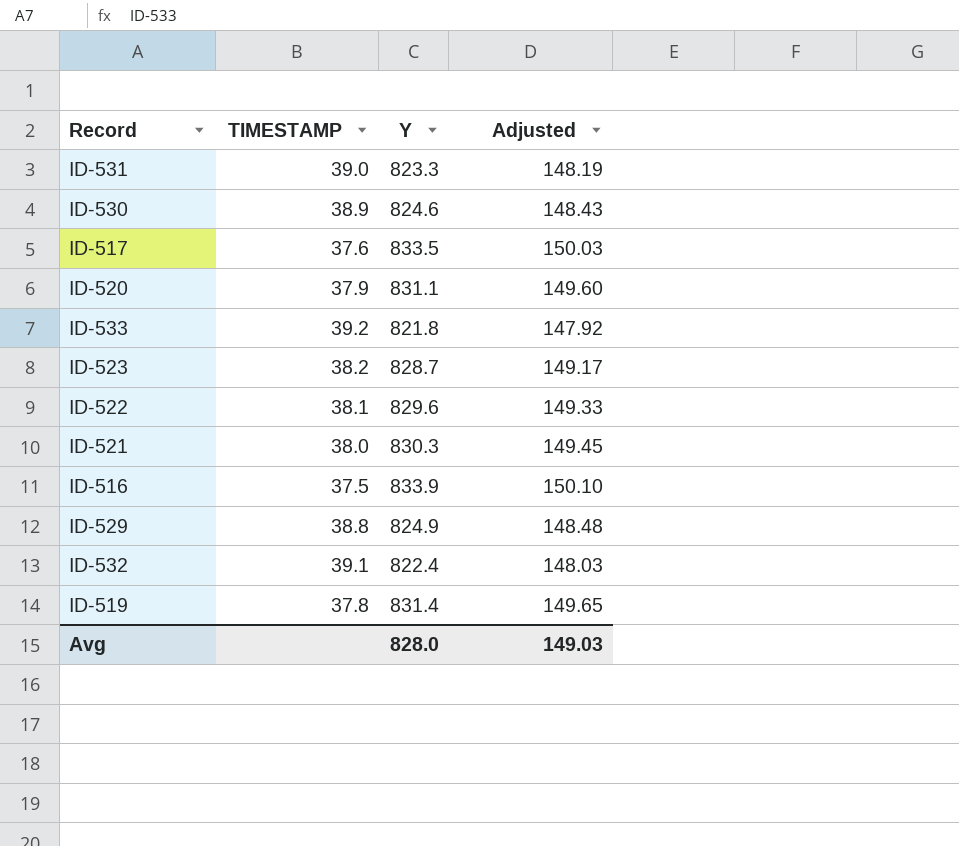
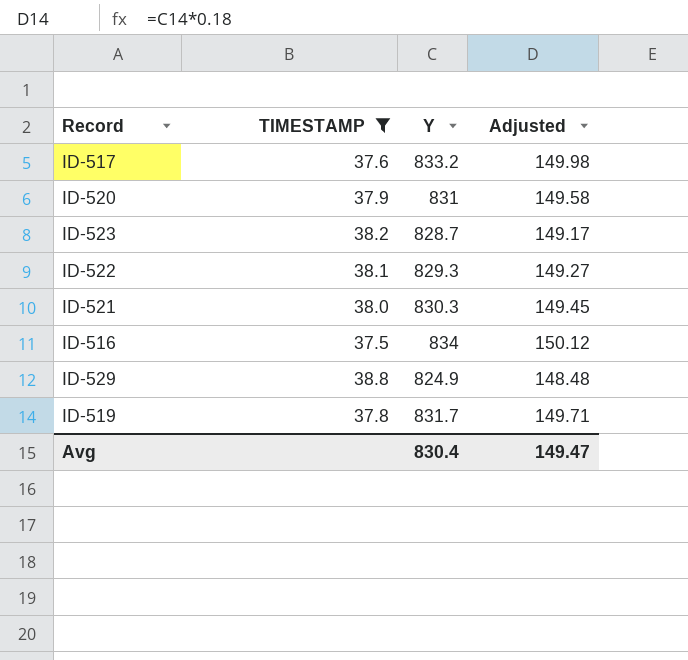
filter: none -> TIMESTAMP <= 38.8
ID-517 | Y: 833.5 -> 833.2
ID-517 | Adjusted: 150.03 -> 149.98
ID-520 | Y: 831.1 -> 831
ID-520 | Adjusted: 149.60 -> 149.58
ID-522 | Y: 829.6 -> 829.3
ID-522 | Adjusted: 149.33 -> 149.27
ID-516 | Y: 833.9 -> 834
ID-516 | Adjusted: 150.10 -> 150.12
ID-519 | Y: 831.4 -> 831.7
ID-519 | Adjusted: 149.65 -> 149.71
Avg | Y: 828.0 -> 830.4
Avg | Adjusted: 149.03 -> 149.47

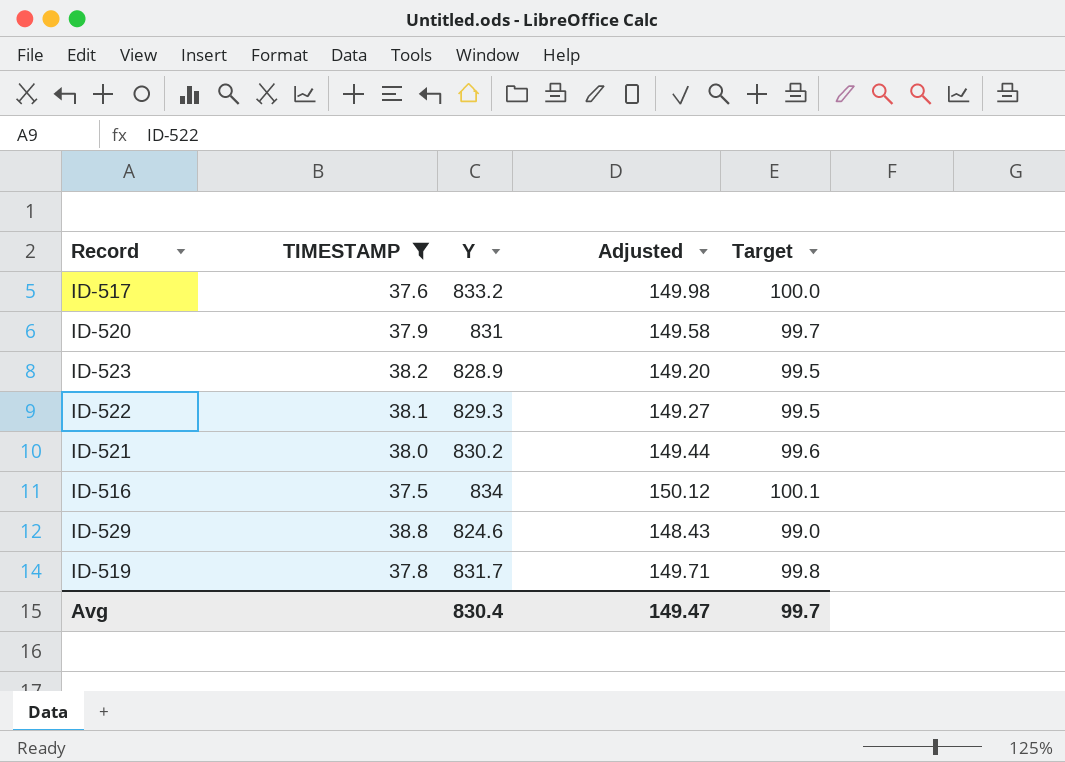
column Target | formula: none -> [Y] * 0.12
ID-523 | Y: 828.7 -> 828.9
ID-523 | Adjusted: 149.17 -> 149.20
ID-521 | Y: 830.3 -> 830.2
ID-521 | Adjusted: 149.45 -> 149.44
ID-529 | Y: 824.9 -> 824.6
ID-529 | Adjusted: 148.48 -> 148.43

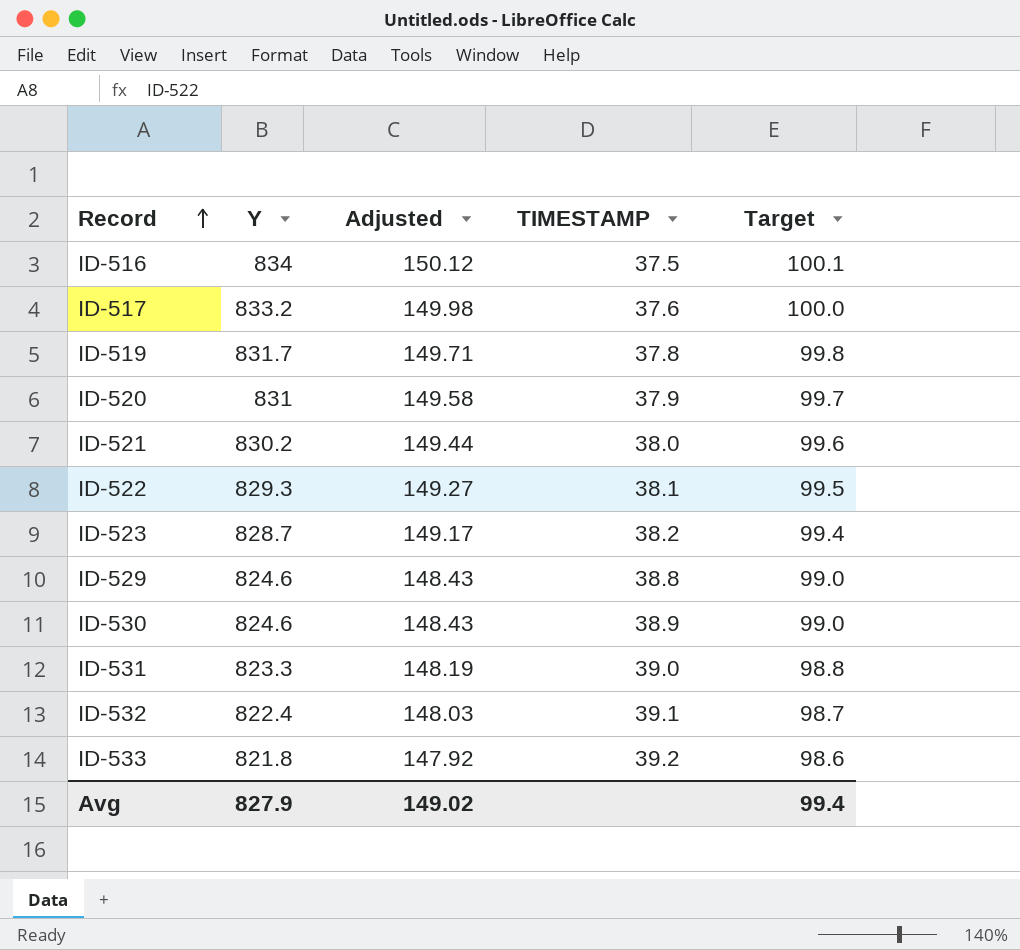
filter: TIMESTAMP <= 38.8 -> none
row order: none -> Record ascending
column TIMESTAMP | position: 2 -> 4
ID-523 | Y: 828.9 -> 828.7
ID-523 | Adjusted: 149.20 -> 149.17
ID-523 | Target: 99.5 -> 99.4
Avg | Y: 830.4 -> 827.9
Avg | Adjusted: 149.47 -> 149.02
Avg | Target: 99.7 -> 99.4

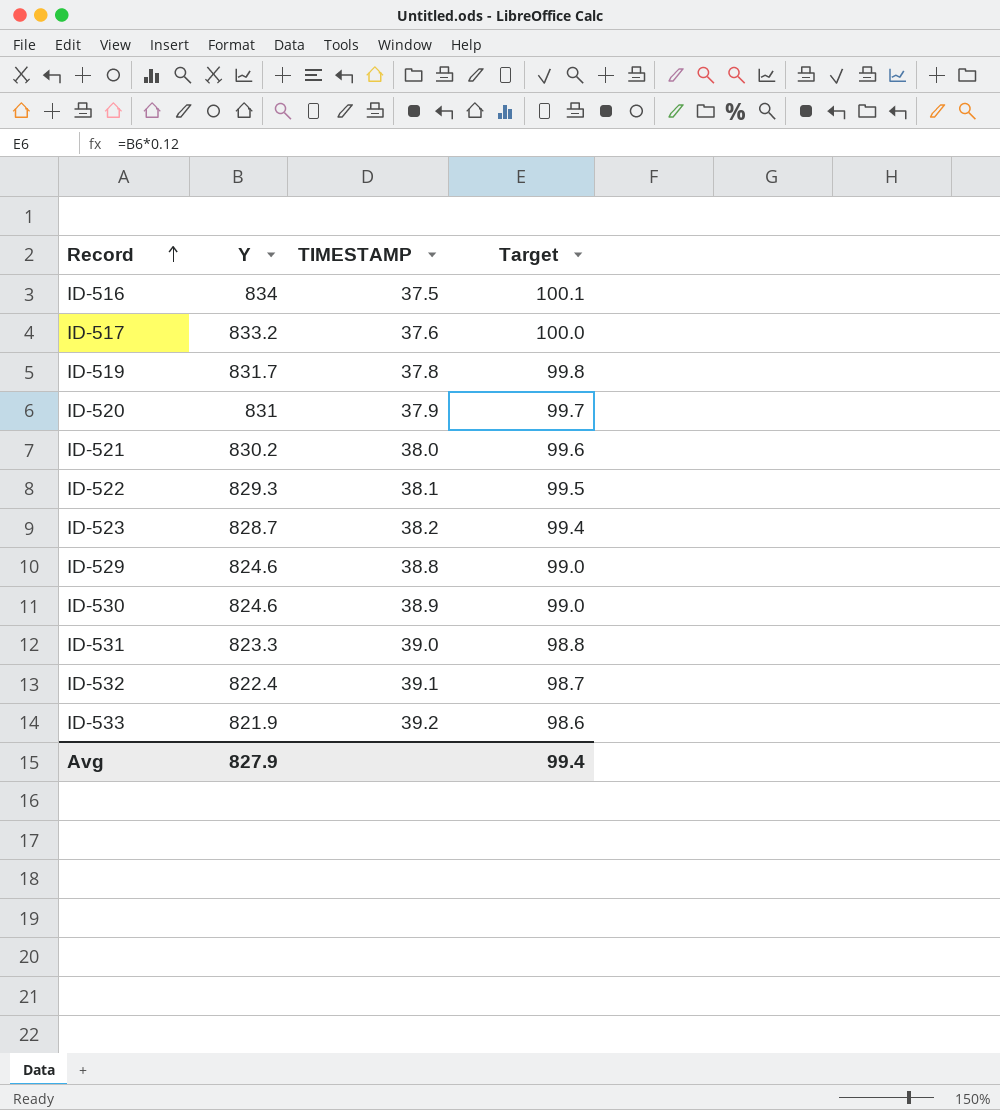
column Adjusted | formula: [Y] * 0.18 -> none
ID-533 | Y: 821.8 -> 821.9

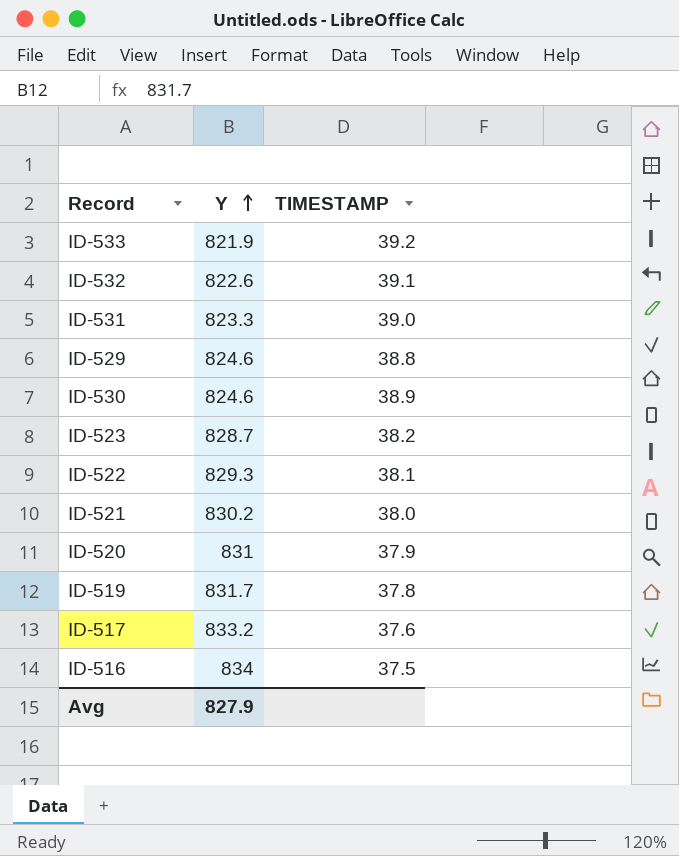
row order: Record ascending -> Y ascending
column Target | formula: [Y] * 0.12 -> none
ID-532 | Y: 822.4 -> 822.6

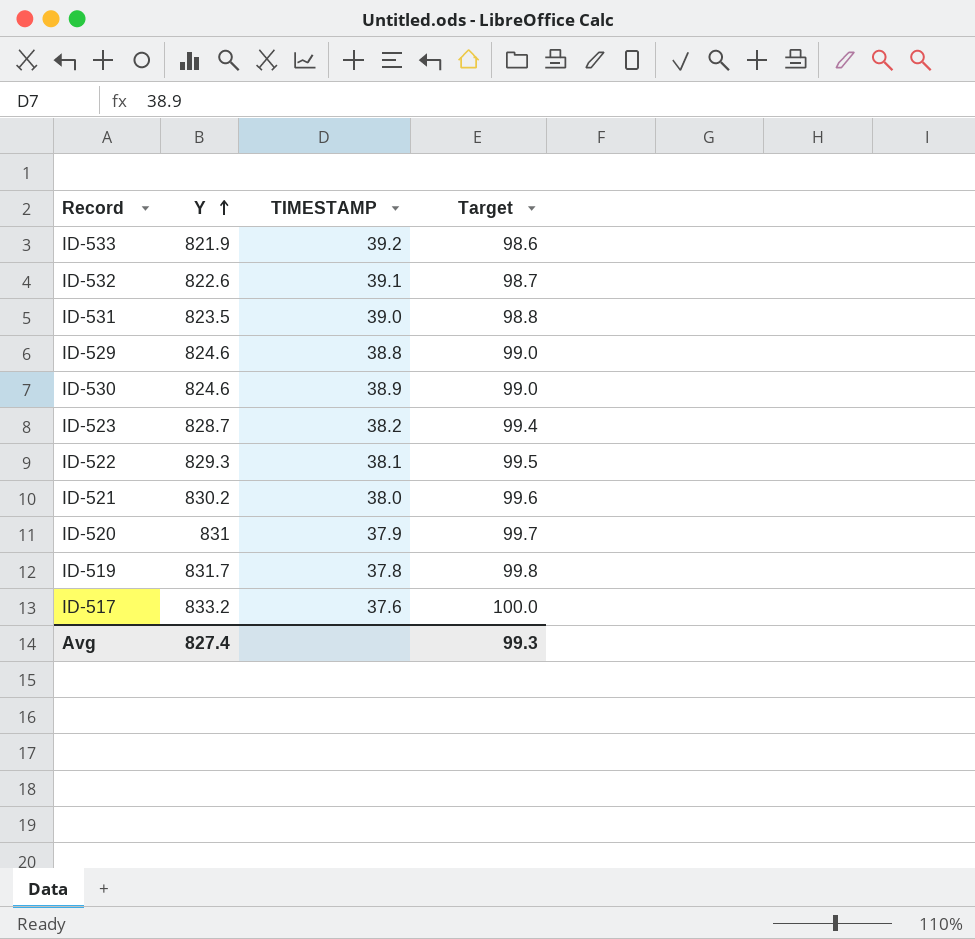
column Target | formula: none -> [Y] * 0.12
row ID-516: 834 | 37.5 -> none
ID-531 | Y: 823.3 -> 823.5
Avg | Y: 827.9 -> 827.4

